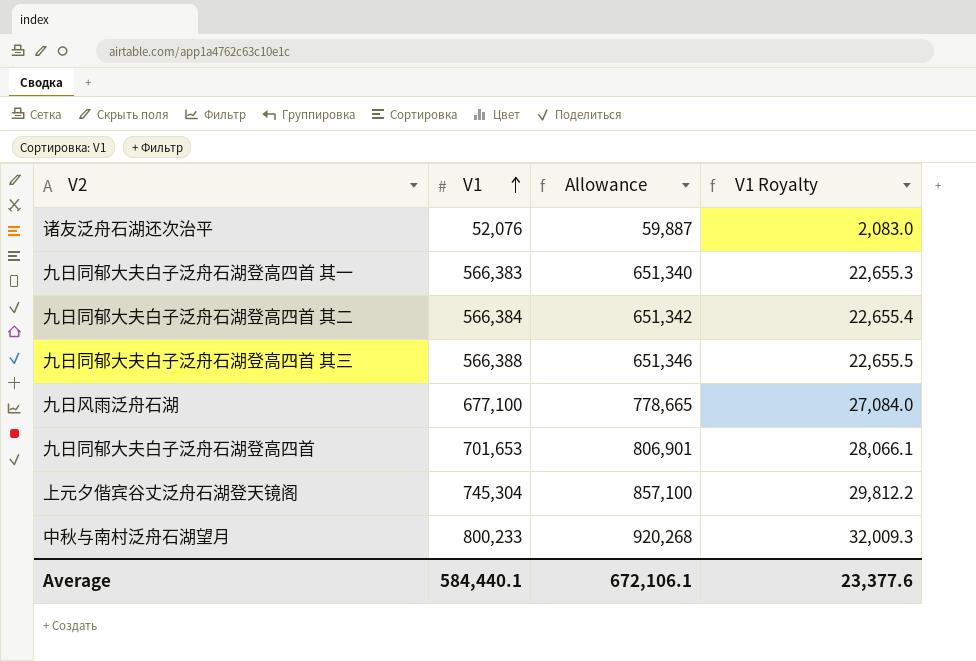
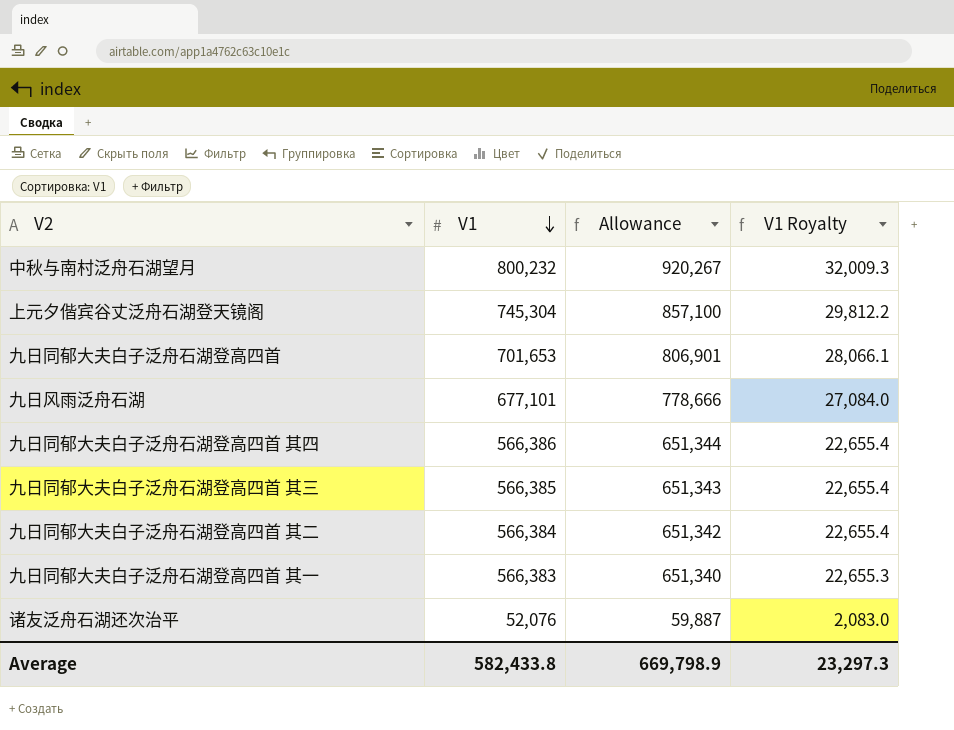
row order: V1 ascending -> V1 descending
中秋与南村泛舟石湖望月 | V1: 800,233 -> 800,232
中秋与南村泛舟石湖望月 | Allowance: 920,268 -> 920,267
九日风雨泛舟石湖 | V1: 677,100 -> 677,101
九日风雨泛舟石湖 | Allowance: 778,665 -> 778,666
row 九日同郁大夫白子泛舟石湖登高四首 其四: none -> 566,386 | 651,344 | 22,655.4
九日同郁大夫白子泛舟石湖登高四首 其三 | V1: 566,388 -> 566,385
九日同郁大夫白子泛舟石湖登高四首 其三 | Allowance: 651,346 -> 651,343
九日同郁大夫白子泛舟石湖登高四首 其三 | V1 Royalty: 22,655.5 -> 22,655.4
Average | V1: 584,440.1 -> 582,433.8
Average | Allowance: 672,106.1 -> 669,798.9
Average | V1 Royalty: 23,377.6 -> 23,297.3

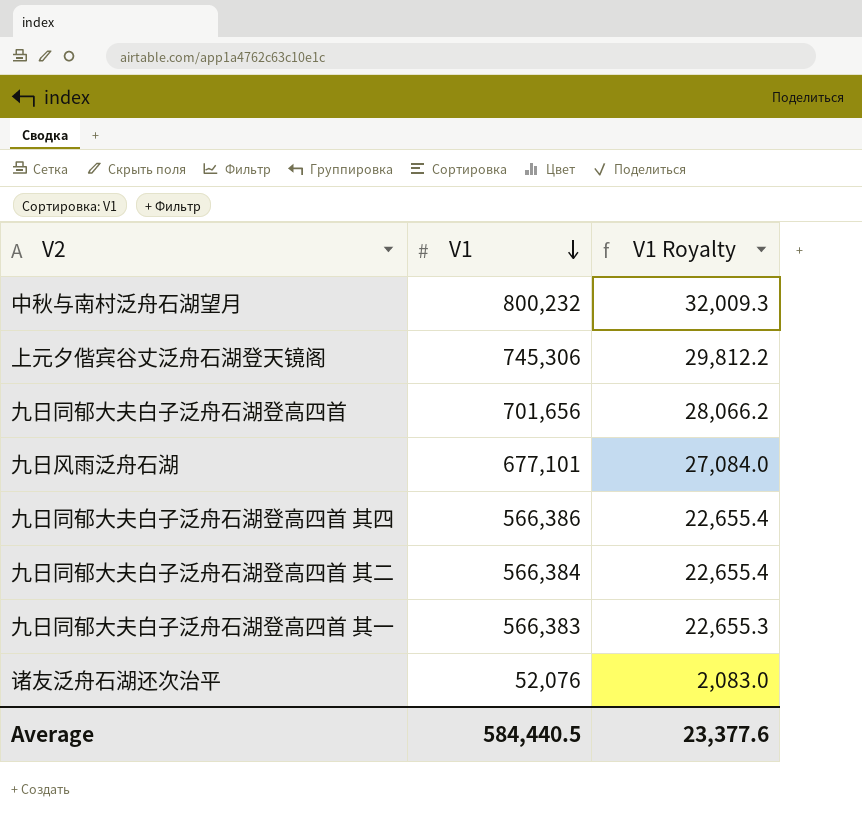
column Allowance | formula: [V1] * 1.15 -> none
row 九日同郁大夫白子泛舟石湖登高四首 其三: 566,385 | 651,343 | 22,655.4 -> none
上元夕偕宾谷丈泛舟石湖登天镜阁 | V1: 745,304 -> 745,306
九日同郁大夫白子泛舟石湖登高四首 | V1: 701,653 -> 701,656
九日同郁大夫白子泛舟石湖登高四首 | V1 Royalty: 28,066.1 -> 28,066.2
Average | V1: 582,433.8 -> 584,440.5
Average | V1 Royalty: 23,297.3 -> 23,377.6

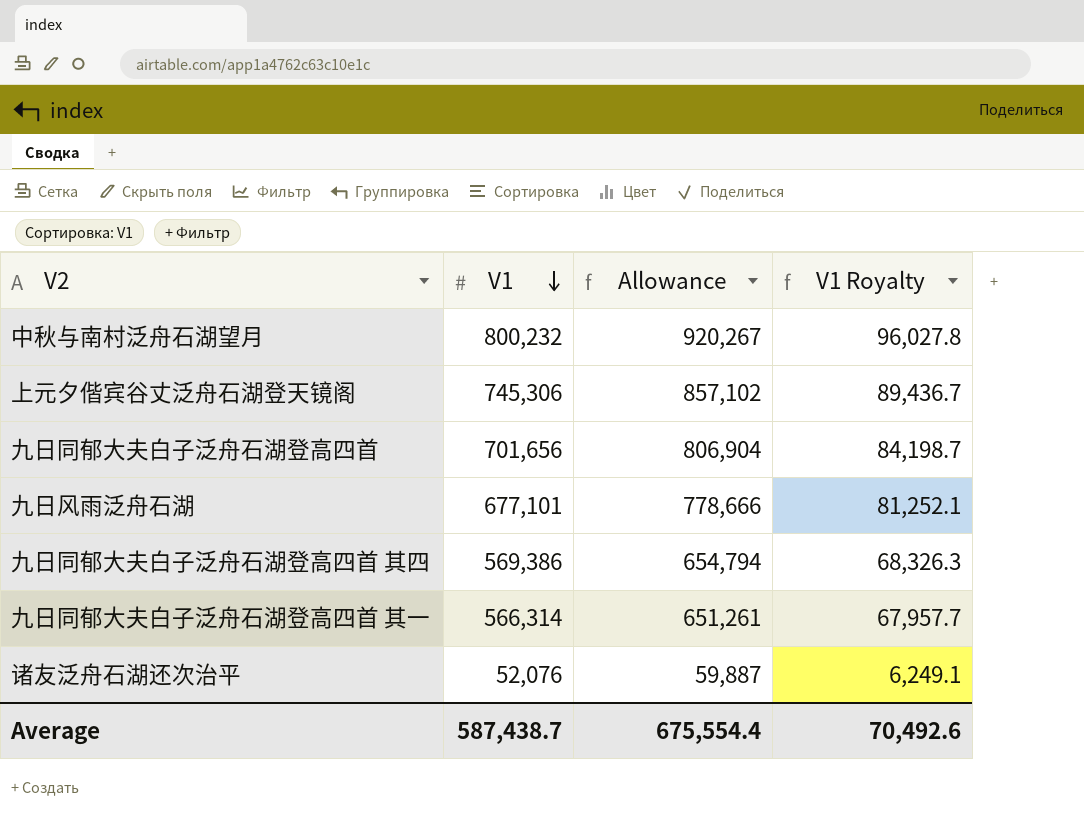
column Allowance | formula: none -> [V1] * 1.15
column V1 Royalty | formula: [V1] * 0.04 -> [V1] * 0.12
row 九日同郁大夫白子泛舟石湖登高四首 其二: 566,384 | 22,655.4 -> none
九日同郁大夫白子泛舟石湖登高四首 其四 | V1: 566,386 -> 569,386
九日同郁大夫白子泛舟石湖登高四首 其一 | V1: 566,383 -> 566,314
Average | V1: 584,440.5 -> 587,438.7
Average | V1 Royalty: 23,377.6 -> 70,492.6

